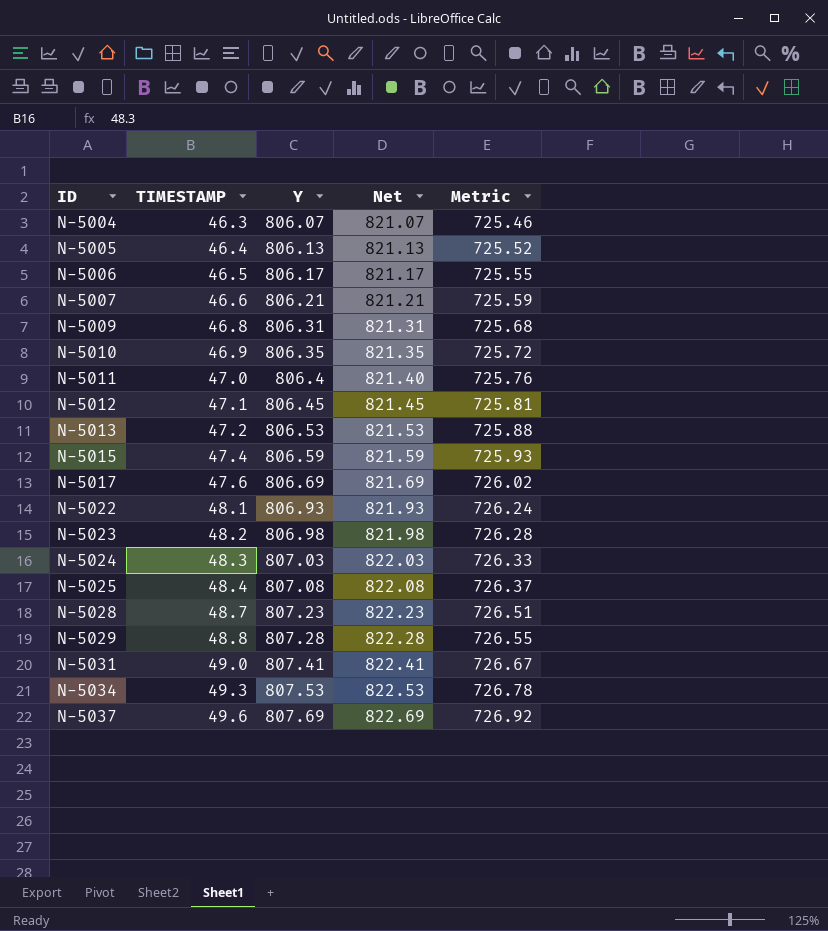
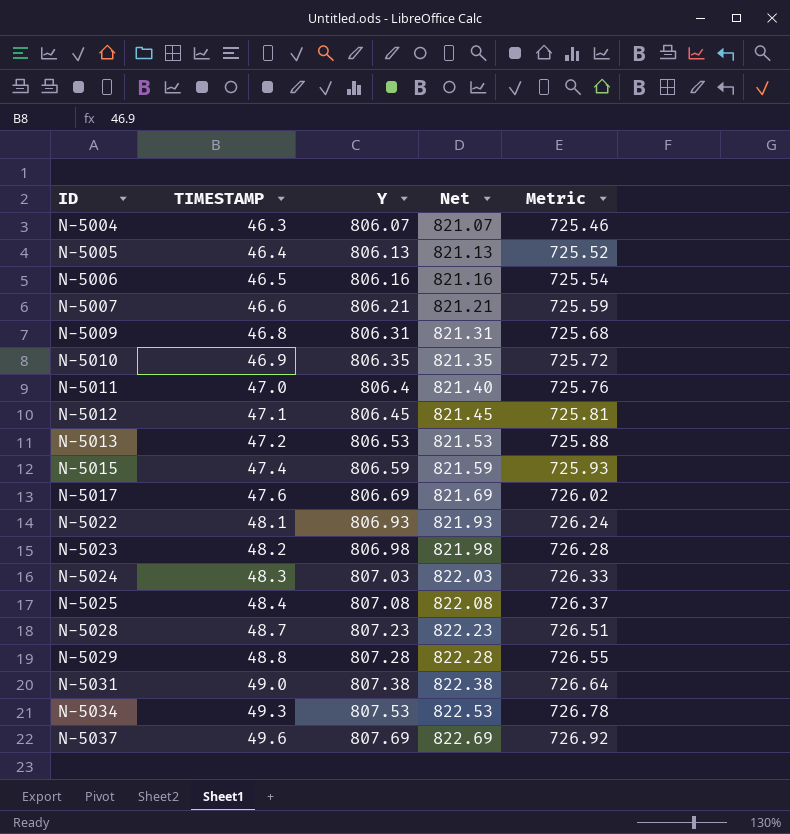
N-5006 | Y: 806.17 -> 806.16
N-5006 | Net: 821.17 -> 821.16
N-5006 | Metric: 725.55 -> 725.54
N-5031 | Y: 807.41 -> 807.38
N-5031 | Net: 822.41 -> 822.38
N-5031 | Metric: 726.67 -> 726.64

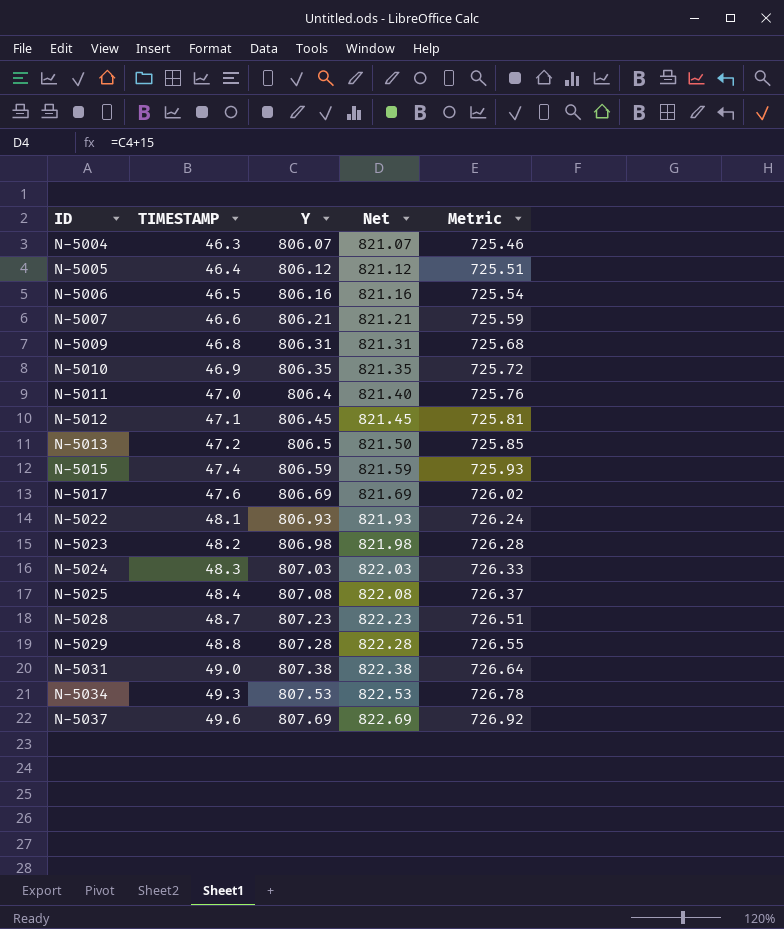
N-5005 | Y: 806.13 -> 806.12
N-5005 | Net: 821.13 -> 821.12
N-5005 | Metric: 725.52 -> 725.51
N-5013 | Y: 806.53 -> 806.5
N-5013 | Net: 821.53 -> 821.50
N-5013 | Metric: 725.88 -> 725.85

